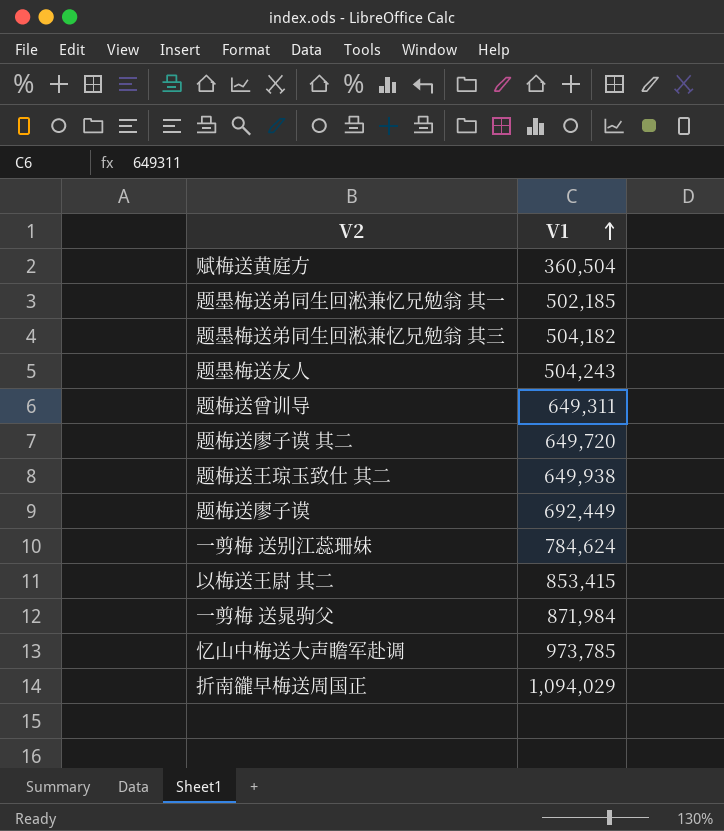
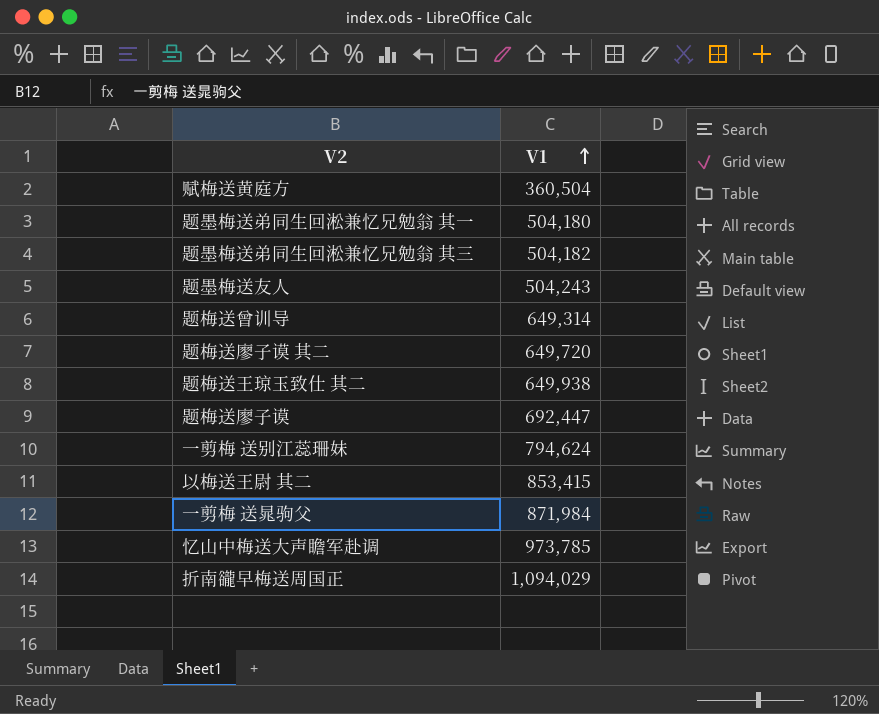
题墨梅送弟同生回淞兼忆兄勉翁 其一 | V1: 502,185 -> 504,180
题梅送曾训导 | V1: 649,311 -> 649,314
题梅送廖子谟 | V1: 692,449 -> 692,447
一剪梅 送别江蕊珊妹 | V1: 784,624 -> 794,624

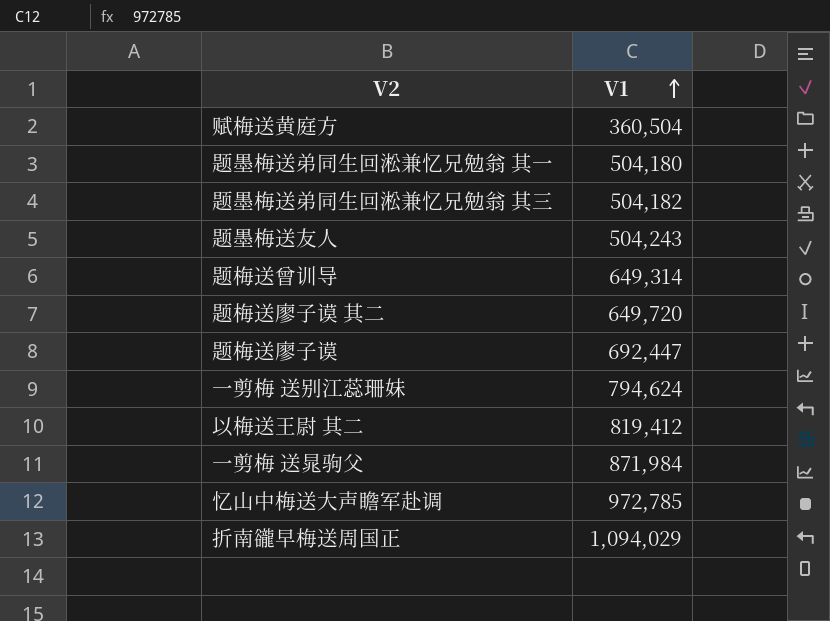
row 题梅送王琼玉致仕 其二: 649,938 -> none
以梅送王尉 其二 | V1: 853,415 -> 819,412
忆山中梅送大声瞻军赴调 | V1: 973,785 -> 972,785

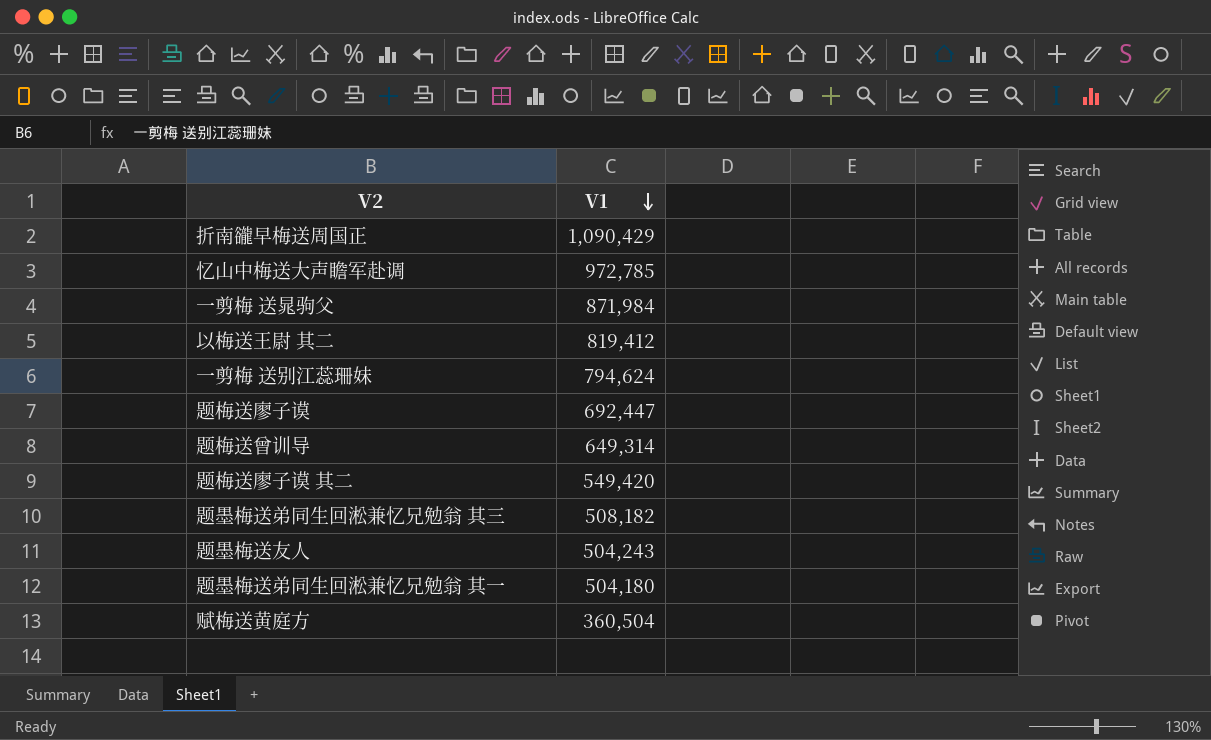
row order: V1 ascending -> V1 descending
折南豅早梅送周国正 | V1: 1,094,029 -> 1,090,429
题梅送廖子谟 其二 | V1: 649,720 -> 549,420
题墨梅送弟同生回淞兼忆兄勉翁 其三 | V1: 504,182 -> 508,182

